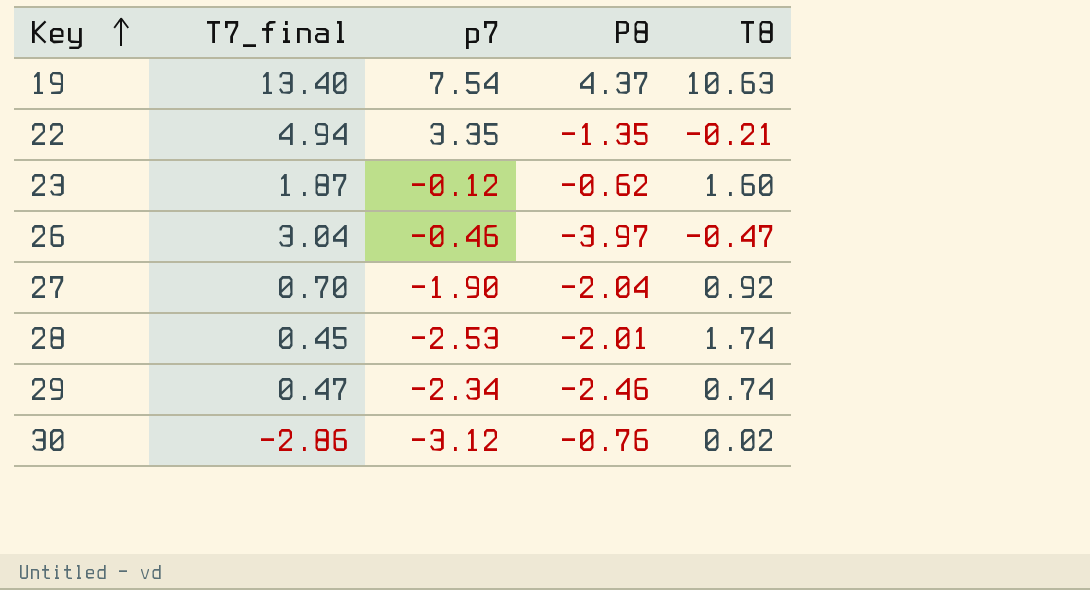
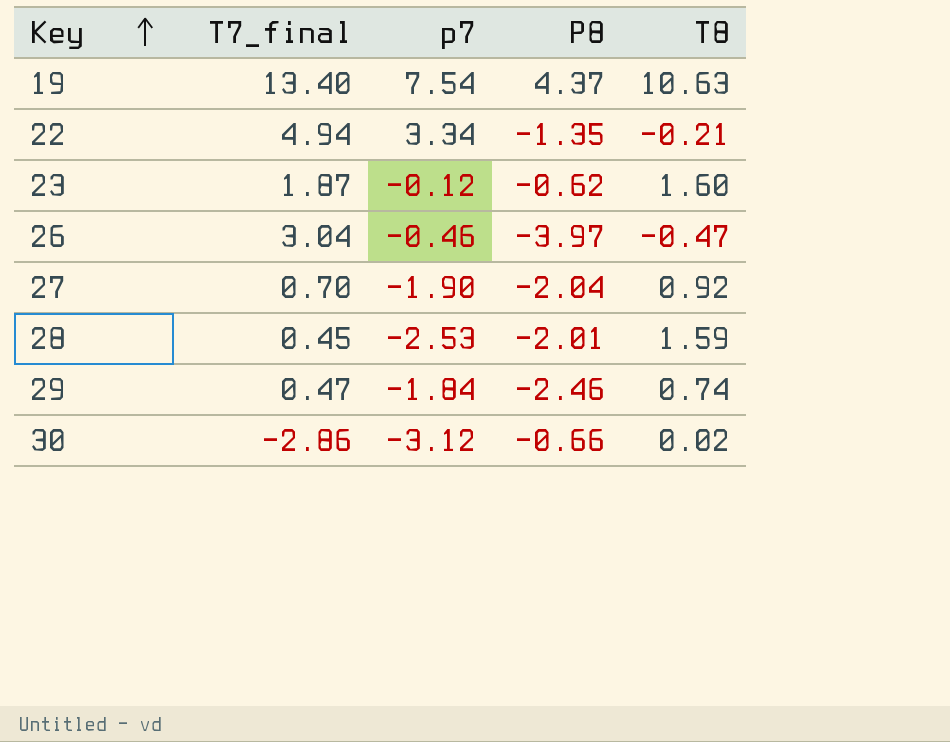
22 | p7: 3.35 -> 3.34
28 | T8: 1.74 -> 1.59
29 | p7: -2.34 -> -1.84
30 | P8: -0.76 -> -0.66

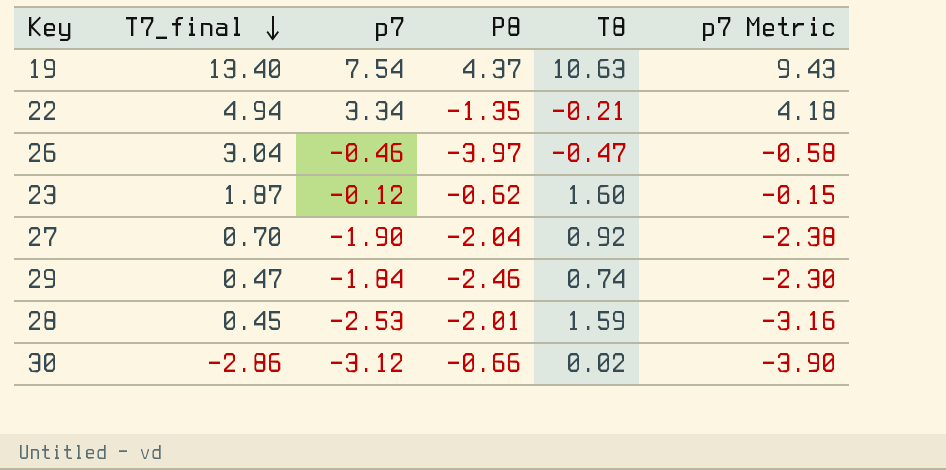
row order: Key ascending -> T7_final descending
column p7 Metric | formula: none -> [p7] * 1.25

